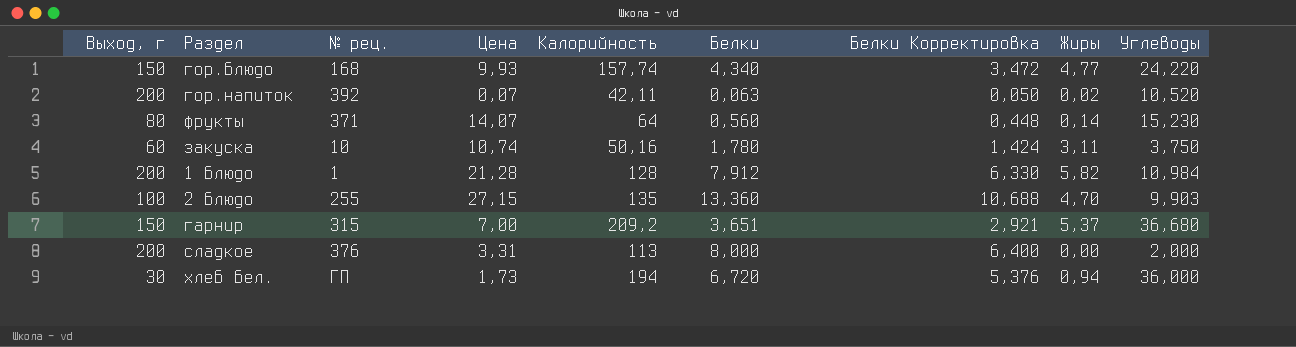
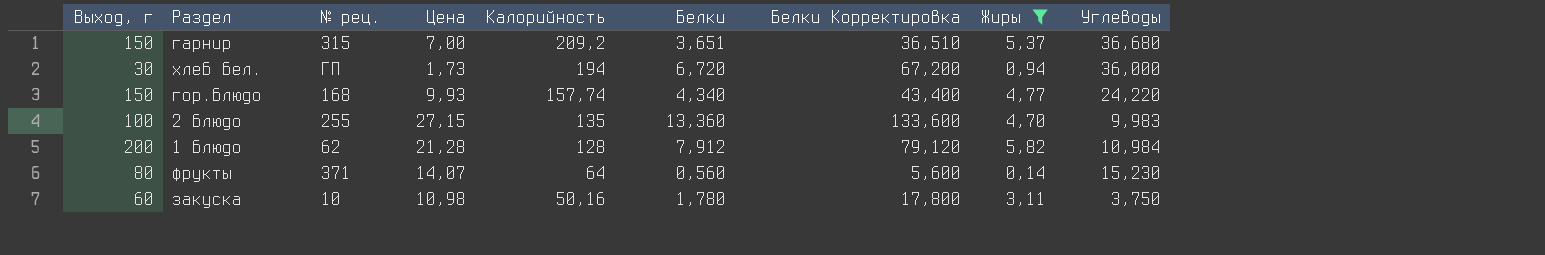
filter: none -> Жиры >= 0,14
row order: none -> Калорийность descending
column Белки Корректировка | formula: [Белки] * 0,8 -> [Белки] * 10
2 блюдо | Углеводы: 9,903 -> 9,983
1 блюдо | № рец.: 1 -> 62
закуска | Цена: 10,74 -> 10,98

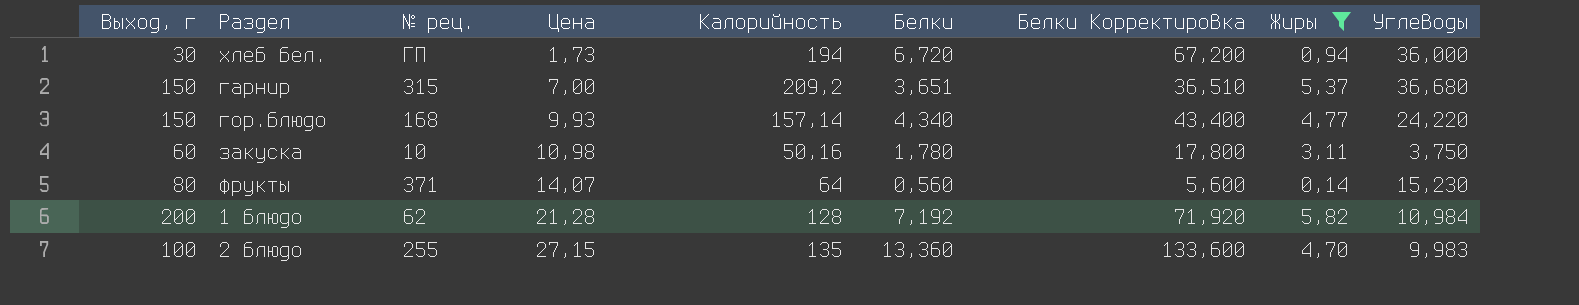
row order: Калорийность descending -> Цена ascending
гор.блюдо | Калорийность: 157,74 -> 157,14
1 блюдо | Белки: 7,912 -> 7,192
1 блюдо | Белки Корректировка: 79,120 -> 71,920

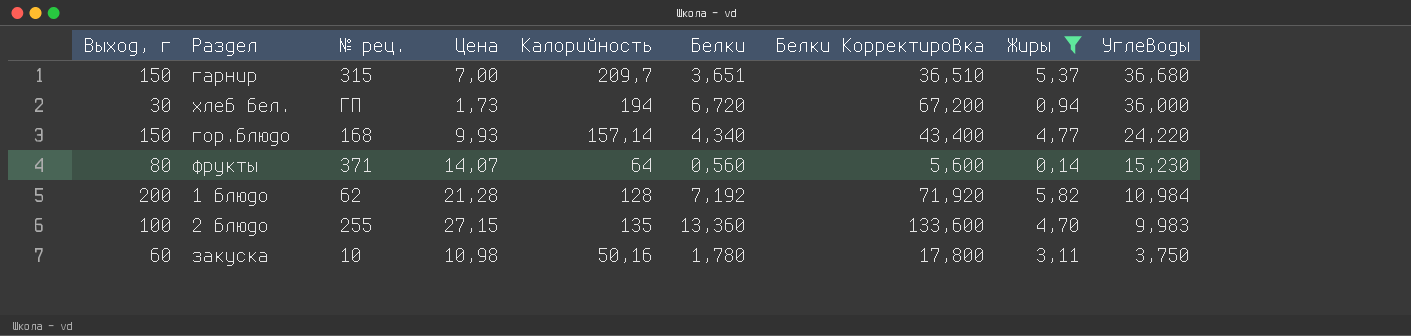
row order: Цена ascending -> Углеводы descending
гарнир | Калорийность: 209,2 -> 209,7

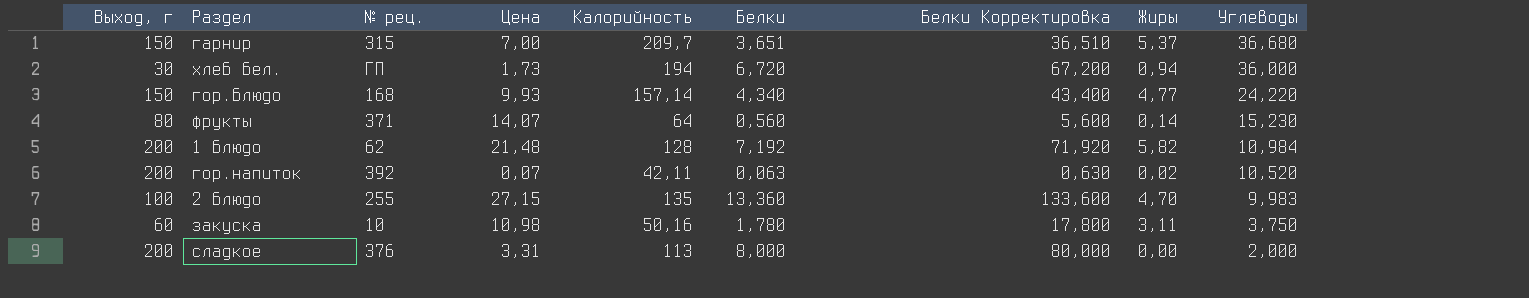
filter: Жиры >= 0,14 -> none
1 блюдо | Цена: 21,28 -> 21,48

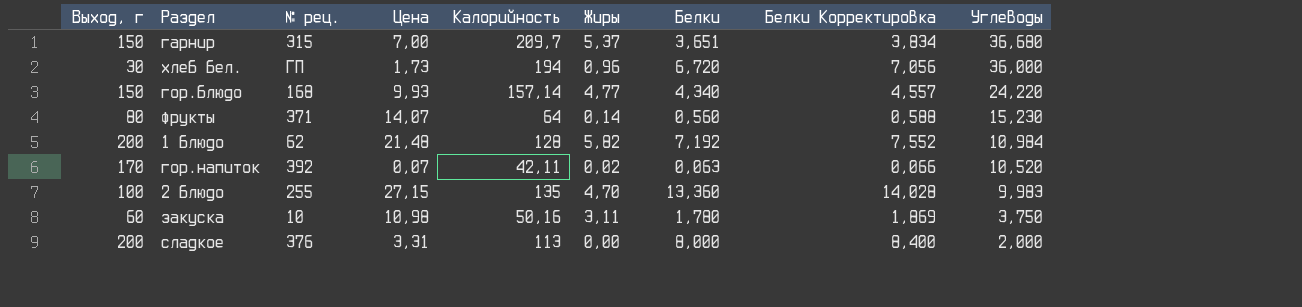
column Жиры | position: 8 -> 6
column Белки Корректировка | formula: [Белки] * 10 -> [Белки] * 1,05
хлеб бел. | Жиры: 0,94 -> 0,96
гор.напиток | Выход, г: 200 -> 170

